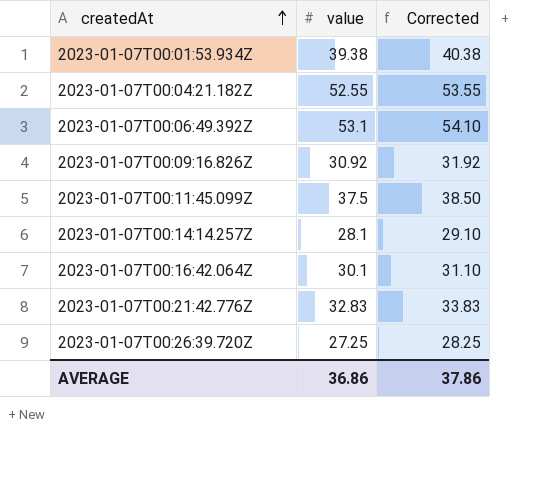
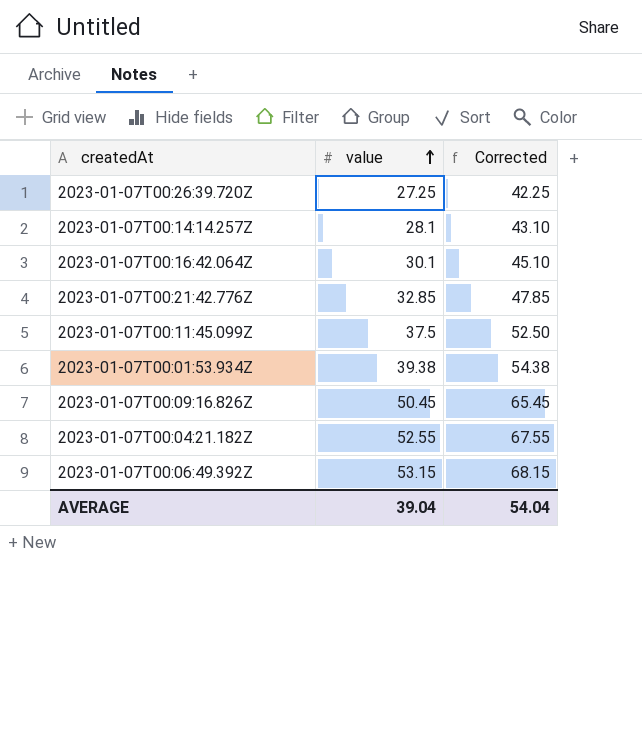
row order: createdAt ascending -> value ascending
column Corrected | formula: [value] + 1 -> [value] + 15
2023-01-07T00:21:42.776Z | value: 32.83 -> 32.85
2023-01-07T00:09:16.826Z | value: 30.92 -> 50.45
2023-01-07T00:06:49.392Z | value: 53.1 -> 53.15
AVERAGE | value: 36.86 -> 39.04
AVERAGE | Corrected: 37.86 -> 54.04

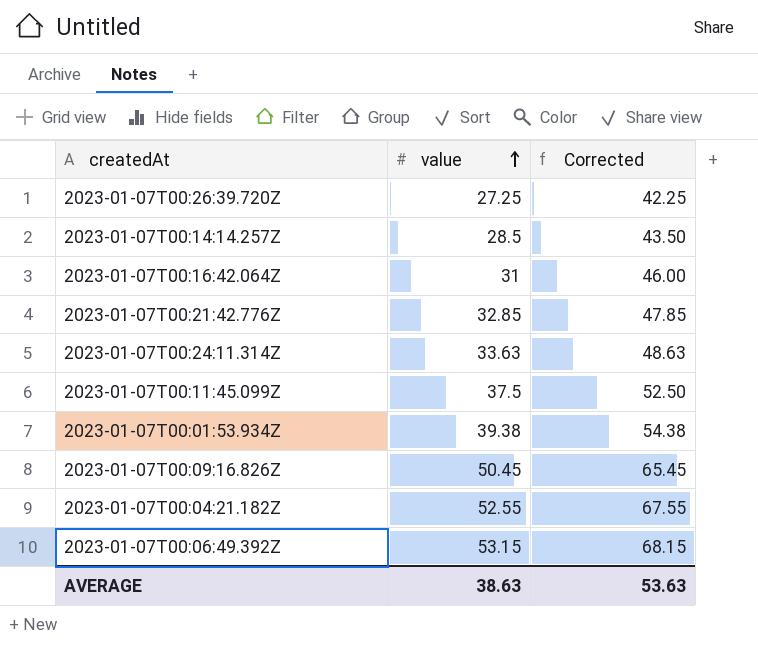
2023-01-07T00:14:14.257Z | value: 28.1 -> 28.5
2023-01-07T00:14:14.257Z | Corrected: 43.10 -> 43.50
2023-01-07T00:16:42.064Z | value: 30.1 -> 31
2023-01-07T00:16:42.064Z | Corrected: 45.10 -> 46.00
row 2023-01-07T00:24:11.314Z: none -> 33.63 | 48.63
AVERAGE | value: 39.04 -> 38.63
AVERAGE | Corrected: 54.04 -> 53.63

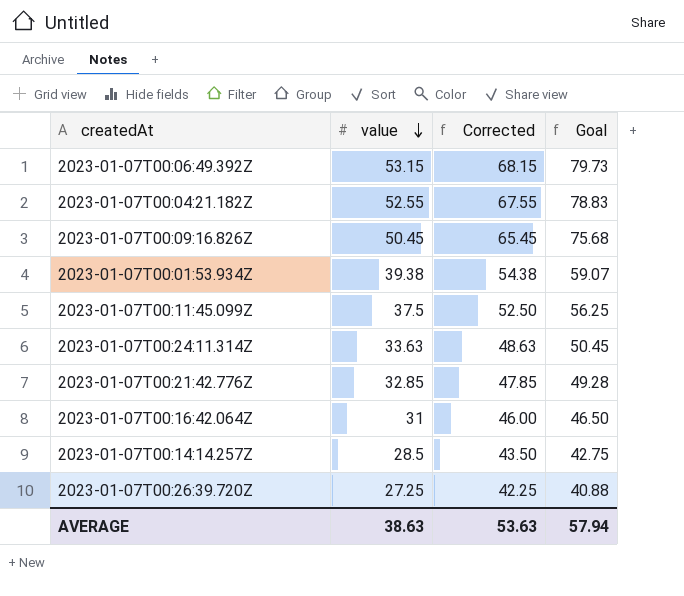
row order: value ascending -> value descending
column Goal | formula: none -> [value] * 1.5

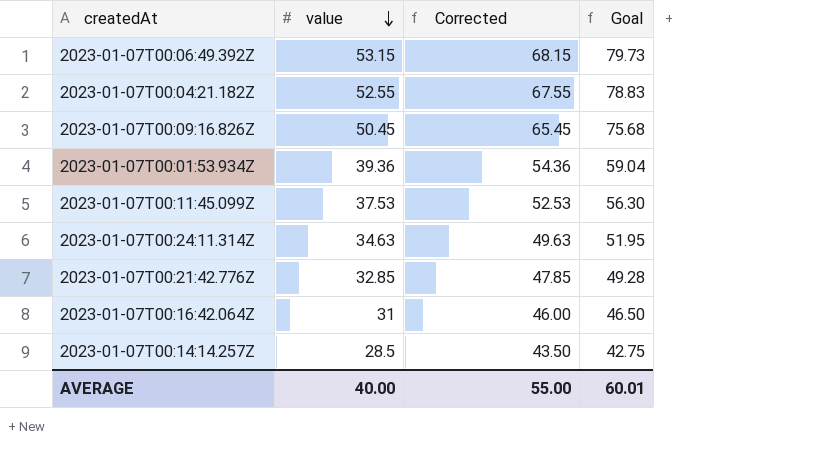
row 2023-01-07T00:26:39.720Z: 27.25 | 42.25 | 40.88 -> none
2023-01-07T00:01:53.934Z | value: 39.38 -> 39.36
2023-01-07T00:01:53.934Z | Corrected: 54.38 -> 54.36
2023-01-07T00:01:53.934Z | Goal: 59.07 -> 59.04
2023-01-07T00:11:45.099Z | value: 37.5 -> 37.53
2023-01-07T00:11:45.099Z | Corrected: 52.50 -> 52.53
2023-01-07T00:11:45.099Z | Goal: 56.25 -> 56.30
2023-01-07T00:24:11.314Z | value: 33.63 -> 34.63
2023-01-07T00:24:11.314Z | Corrected: 48.63 -> 49.63
2023-01-07T00:24:11.314Z | Goal: 50.45 -> 51.95
AVERAGE | value: 38.63 -> 40.00
AVERAGE | Corrected: 53.63 -> 55.00
AVERAGE | Goal: 57.94 -> 60.01

